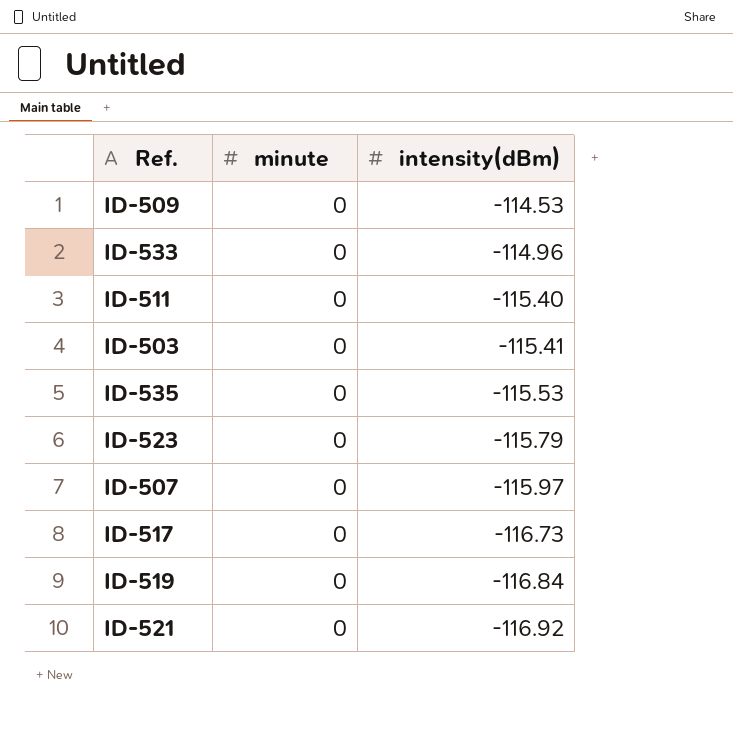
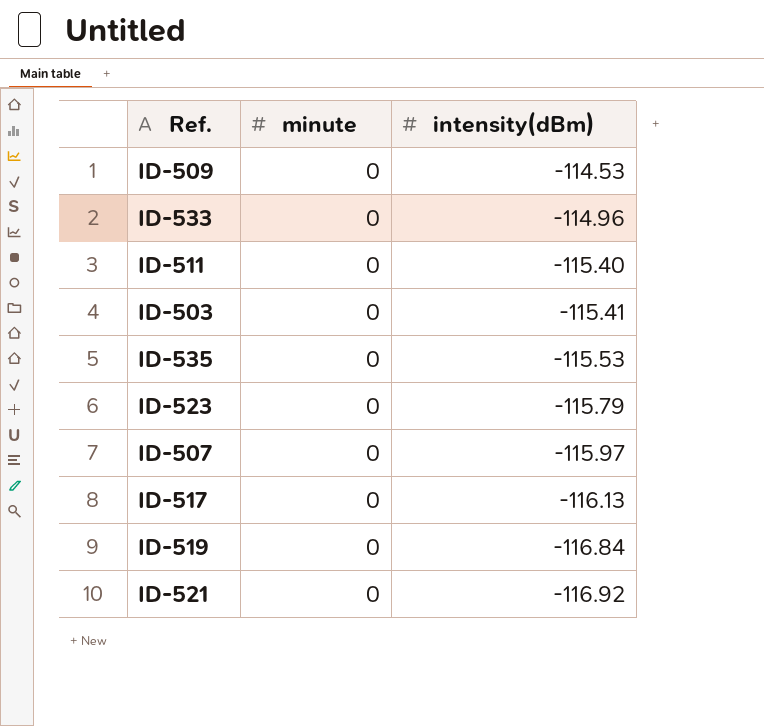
ID-517 | intensity(dBm): -116.73 -> -116.13

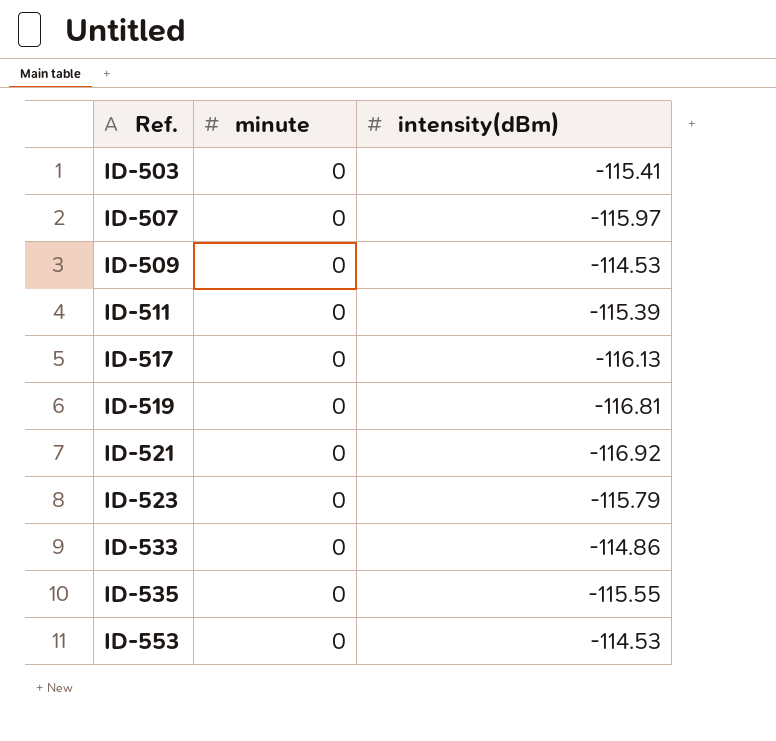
row order: intensity(dBm) descending -> Ref. ascending
ID-511 | intensity(dBm): -115.40 -> -115.39
ID-519 | intensity(dBm): -116.84 -> -116.81
ID-533 | intensity(dBm): -114.96 -> -114.86
ID-535 | intensity(dBm): -115.53 -> -115.55
row ID-553: none -> 0 | -114.53

